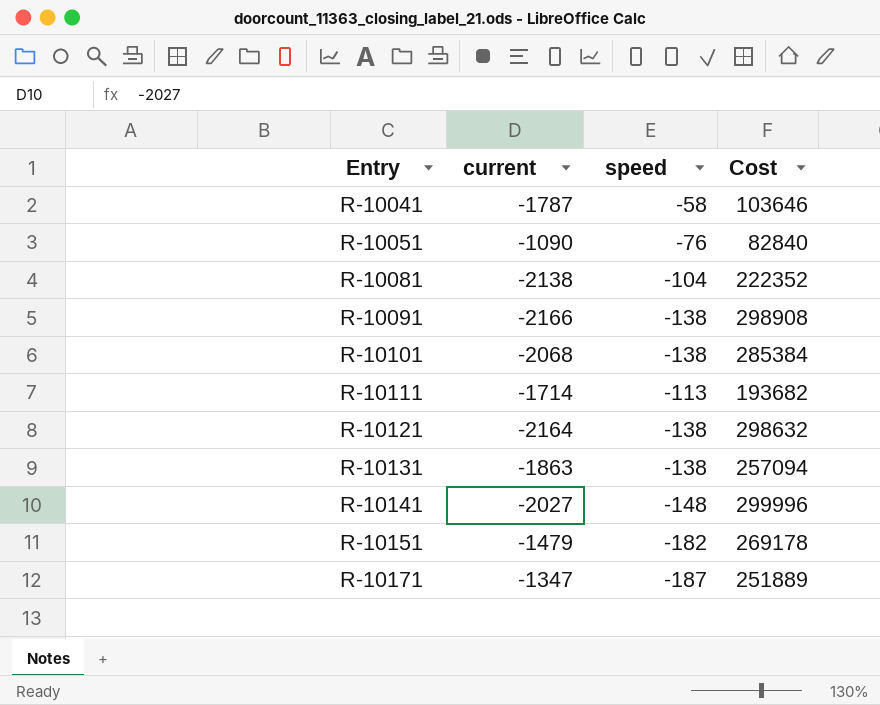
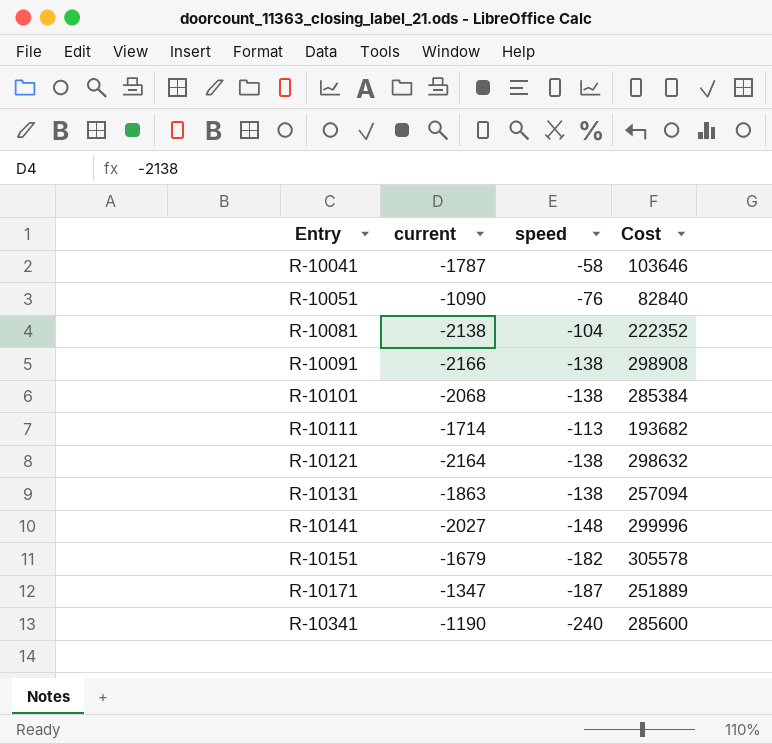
R-10151 | current: -1479 -> -1679
R-10151 | Cost: 269178 -> 305578
row R-10341: none -> -1190 | -240 | 285600

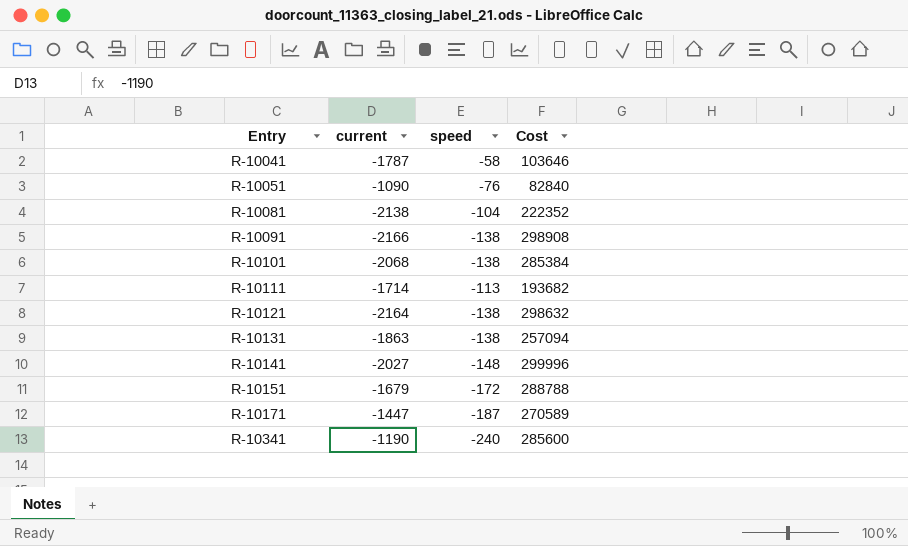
R-10151 | speed: -182 -> -172
R-10151 | Cost: 305578 -> 288788
R-10171 | current: -1347 -> -1447
R-10171 | Cost: 251889 -> 270589

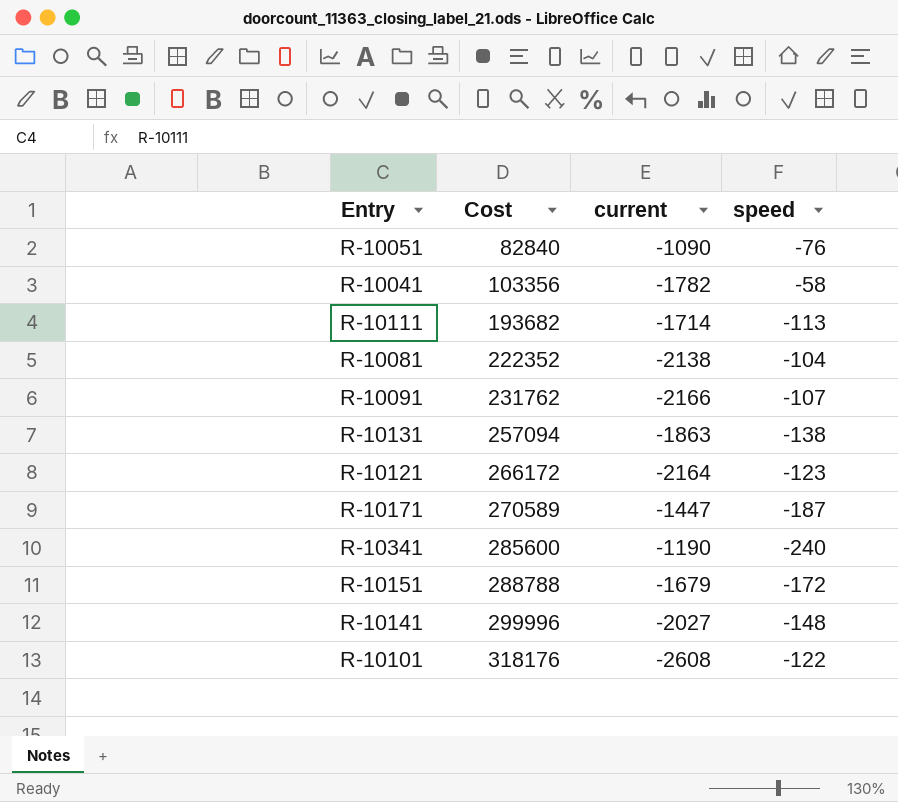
row order: Entry ascending -> Cost ascending
column Cost | position: 4 -> 2
R-10041 | Cost: 103646 -> 103356
R-10041 | current: -1787 -> -1782
R-10091 | Cost: 298908 -> 231762
R-10091 | speed: -138 -> -107
R-10121 | Cost: 298632 -> 266172
R-10121 | speed: -138 -> -123
R-10101 | Cost: 285384 -> 318176
R-10101 | current: -2068 -> -2608
R-10101 | speed: -138 -> -122

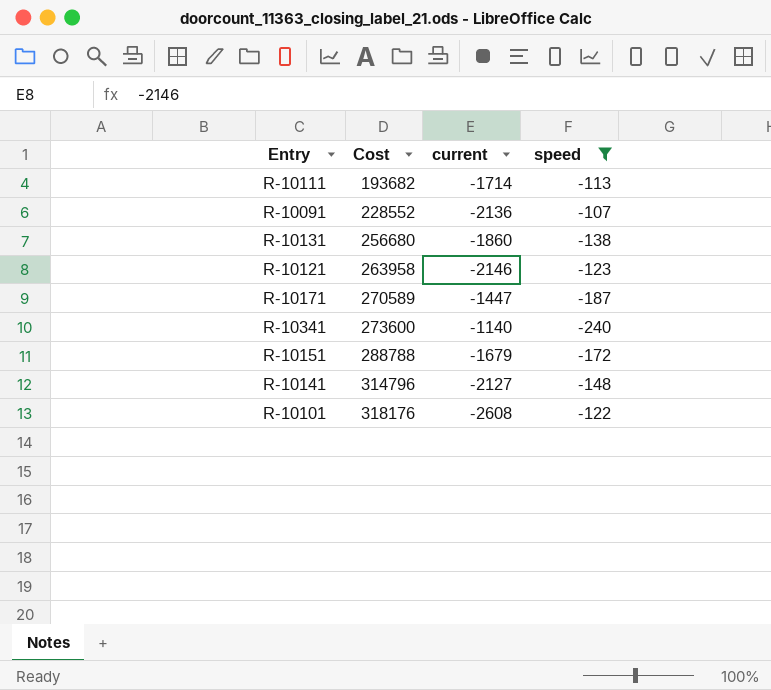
filter: none -> speed <= -107
R-10091 | Cost: 231762 -> 228552
R-10091 | current: -2166 -> -2136
R-10131 | Cost: 257094 -> 256680
R-10131 | current: -1863 -> -1860
R-10121 | Cost: 266172 -> 263958
R-10121 | current: -2164 -> -2146
R-10341 | Cost: 285600 -> 273600
R-10341 | current: -1190 -> -1140
R-10141 | Cost: 299996 -> 314796
R-10141 | current: -2027 -> -2127

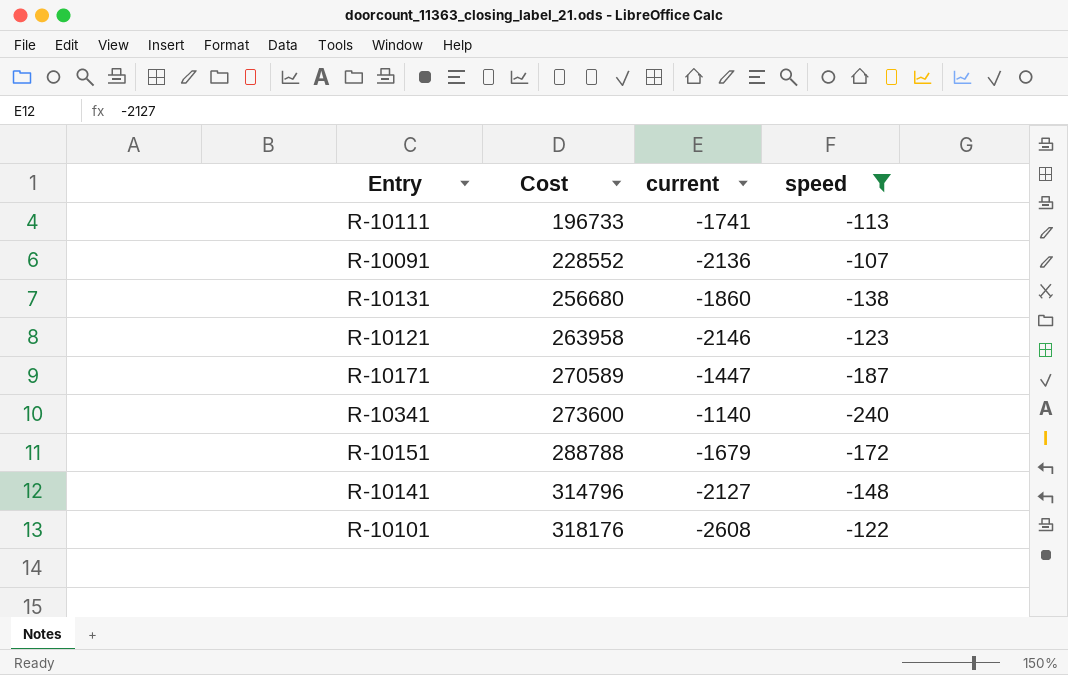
R-10111 | Cost: 193682 -> 196733
R-10111 | current: -1714 -> -1741

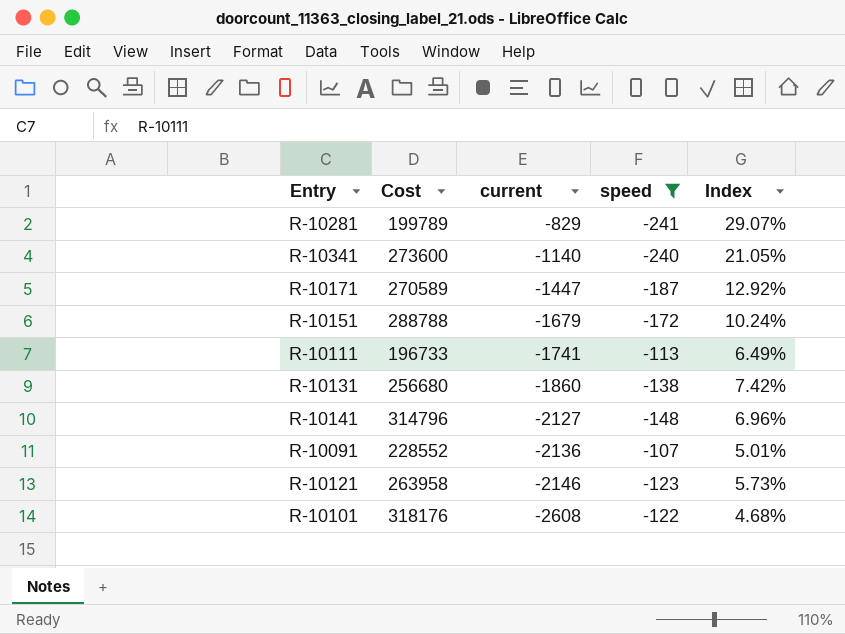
row order: Cost ascending -> current descending
column Index | formula: none -> [speed] / [current]
row R-10281: none -> 199789 | -829 | -241 | 29.07%

